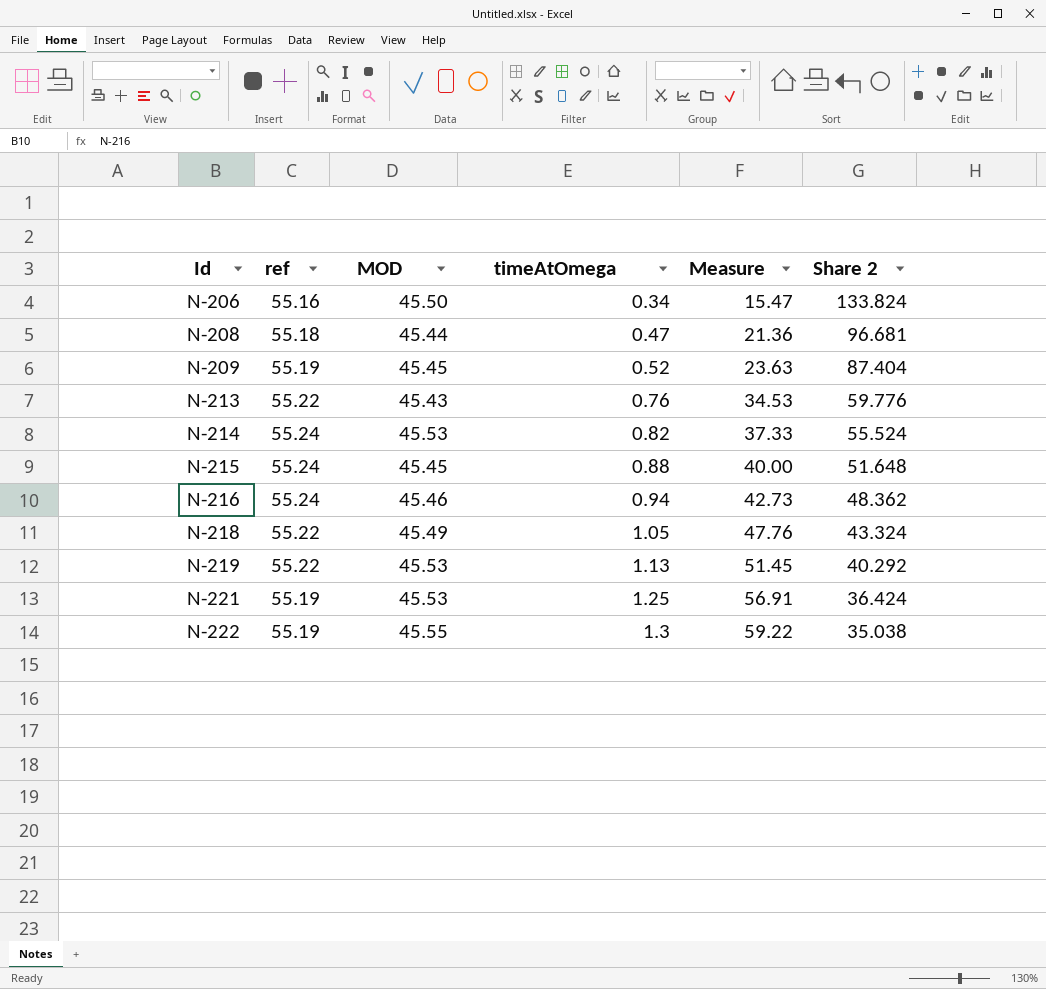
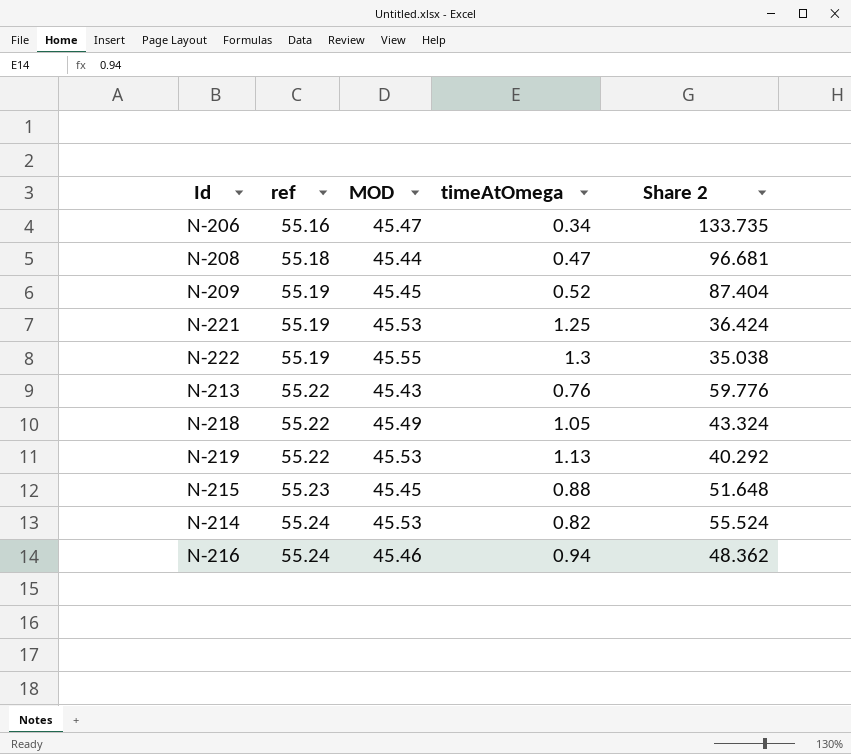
row order: Id ascending -> ref ascending
column Measure | formula: [MOD] * [timeAtOmega] -> none
N-206 | MOD: 45.50 -> 45.47
N-206 | Share 2: 133.824 -> 133.735
N-215 | ref: 55.24 -> 55.23

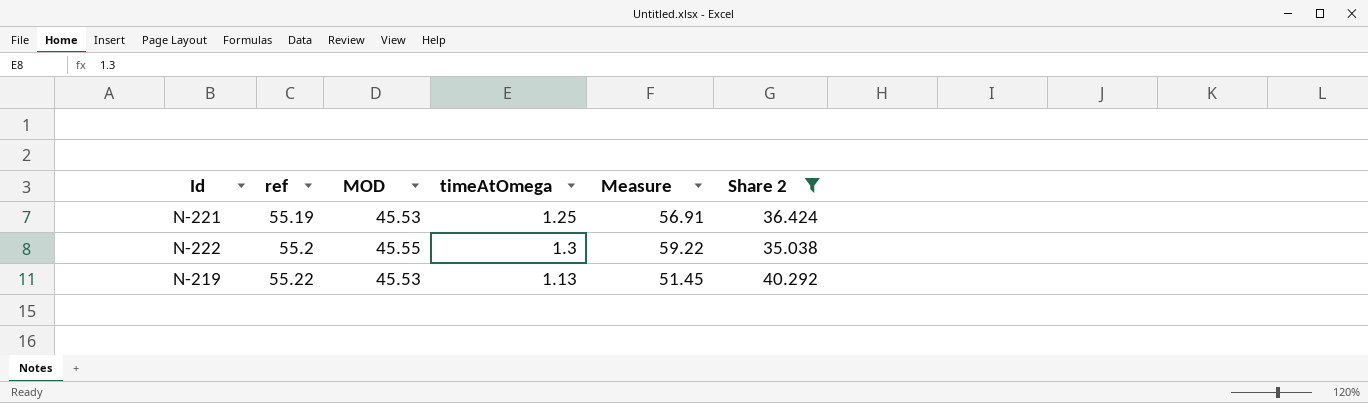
filter: none -> Share 2 <= 40.292
column Measure | formula: none -> [MOD] * [timeAtOmega]
N-222 | ref: 55.19 -> 55.2

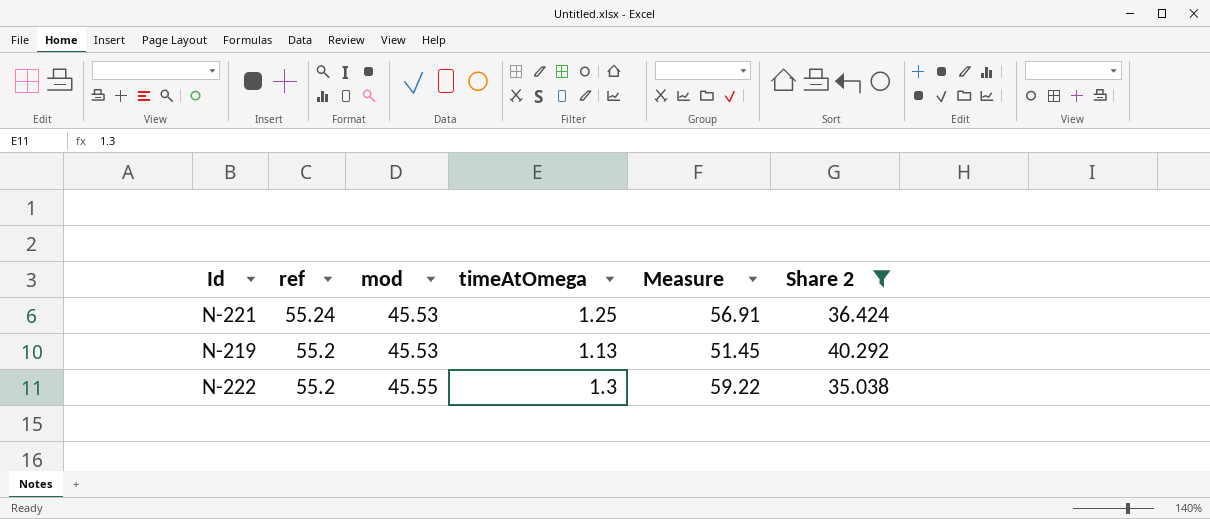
row order: ref ascending -> ref descending
column name: MOD -> mod
N-221 | ref: 55.19 -> 55.24
N-219 | ref: 55.22 -> 55.2

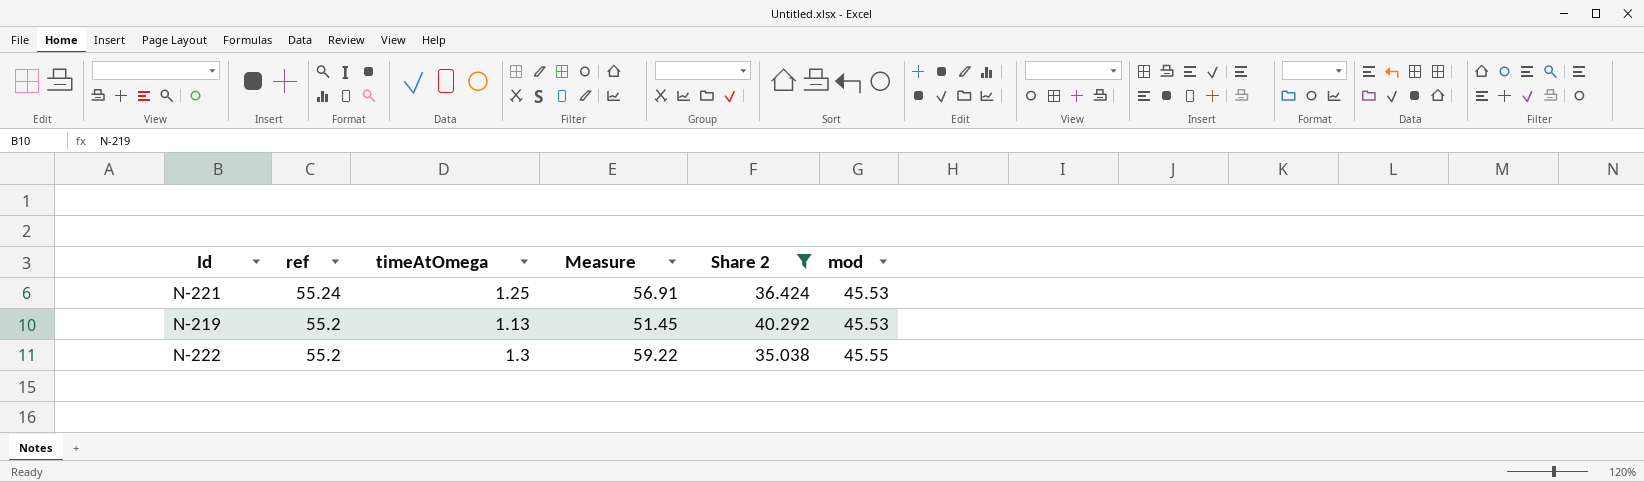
column mod | position: 3 -> 6

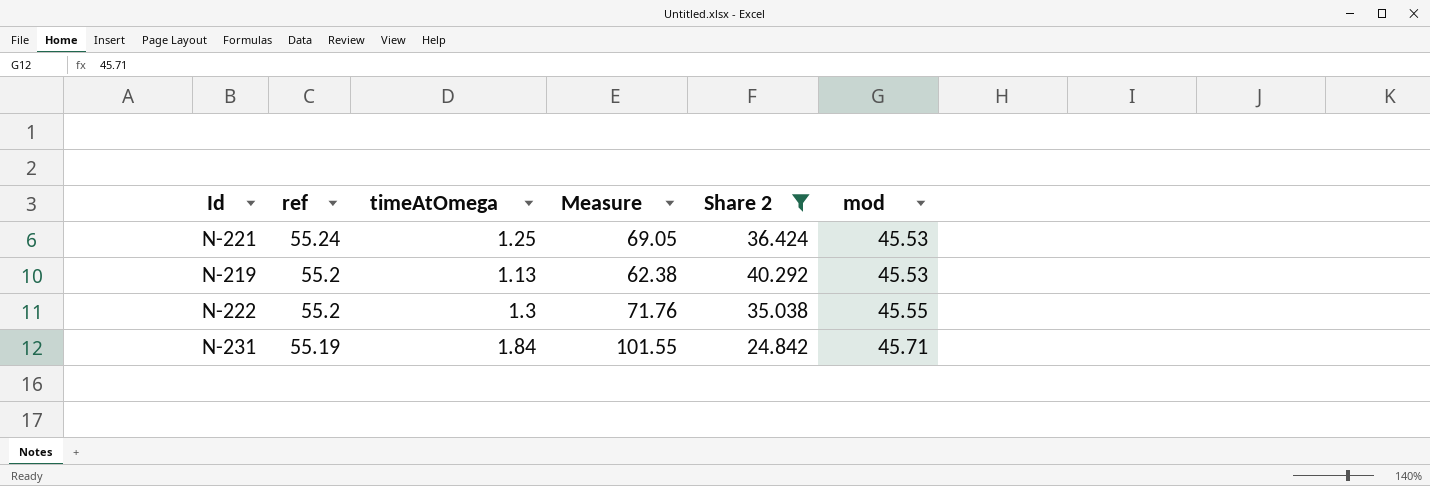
column Measure | formula: [timeAtOmega] * [mod] -> [ref] * [timeAtOmega]
row N-231: none -> 55.19 | 1.84 | 101.55 | 24.842 | 45.71

